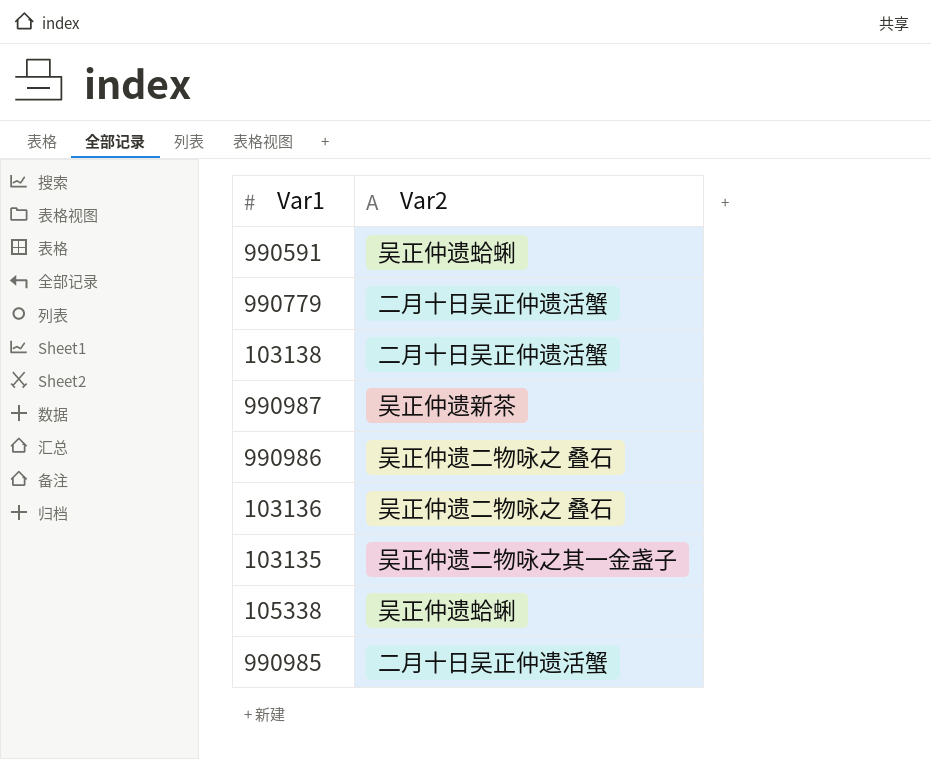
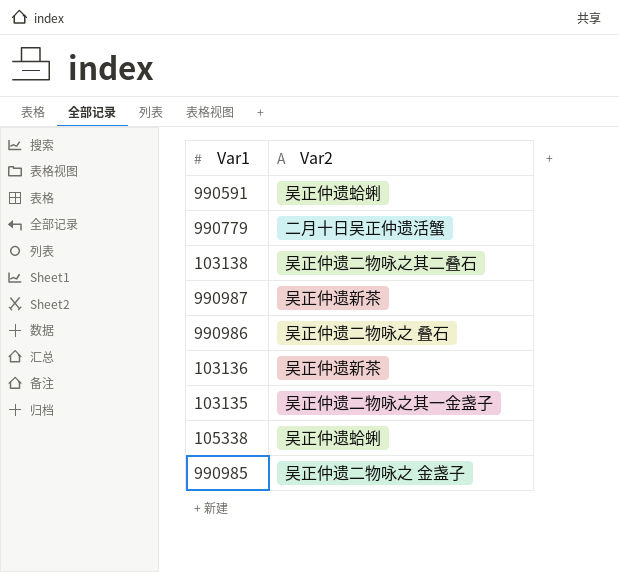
103138 | Var2: 二月十日吴正仲遗活蟹 -> 吴正仲遗二物咏之其二叠石
103136 | Var2: 吴正仲遗二物咏之 叠石 -> 吴正仲遗新茶
990985 | Var2: 二月十日吴正仲遗活蟹 -> 吴正仲遗二物咏之 金盏子

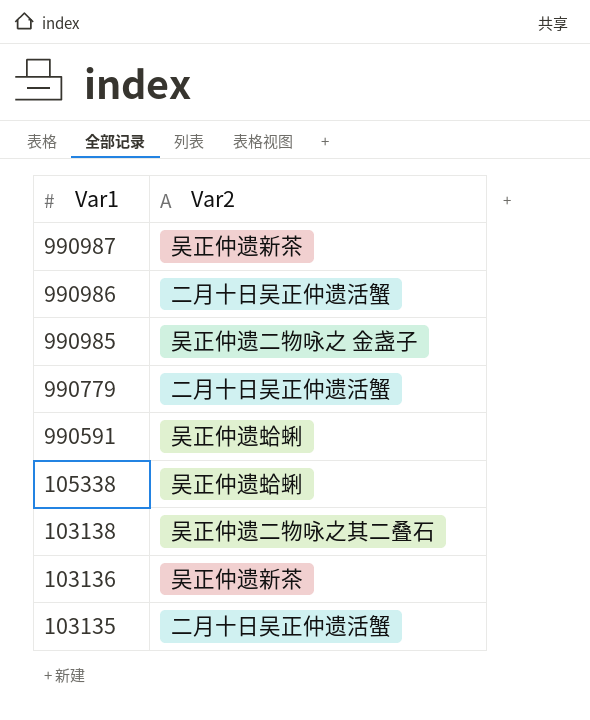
row order: none -> Var1 descending
990986 | Var2: 吴正仲遗二物咏之 叠石 -> 二月十日吴正仲遗活蟹
103135 | Var2: 吴正仲遗二物咏之其一金盏子 -> 二月十日吴正仲遗活蟹

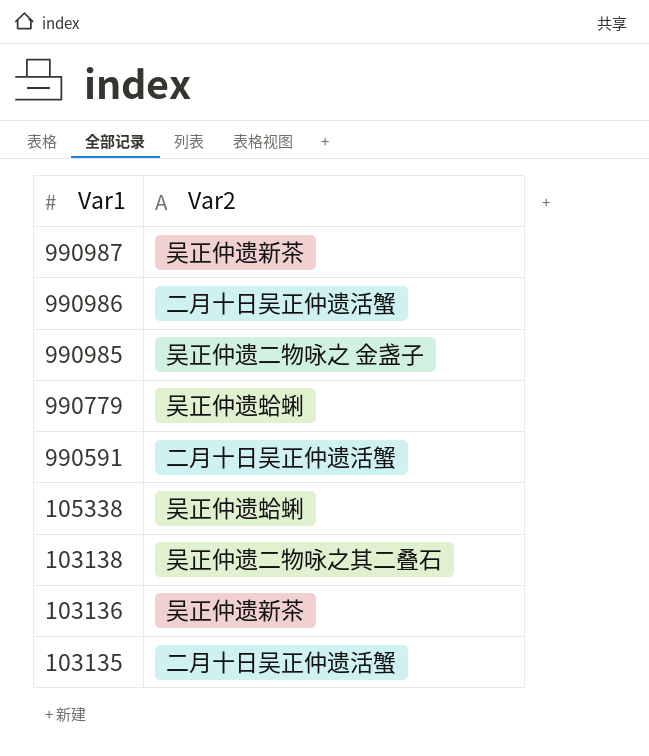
990779 | Var2: 二月十日吴正仲遗活蟹 -> 吴正仲遗蛤蜊
990591 | Var2: 吴正仲遗蛤蜊 -> 二月十日吴正仲遗活蟹

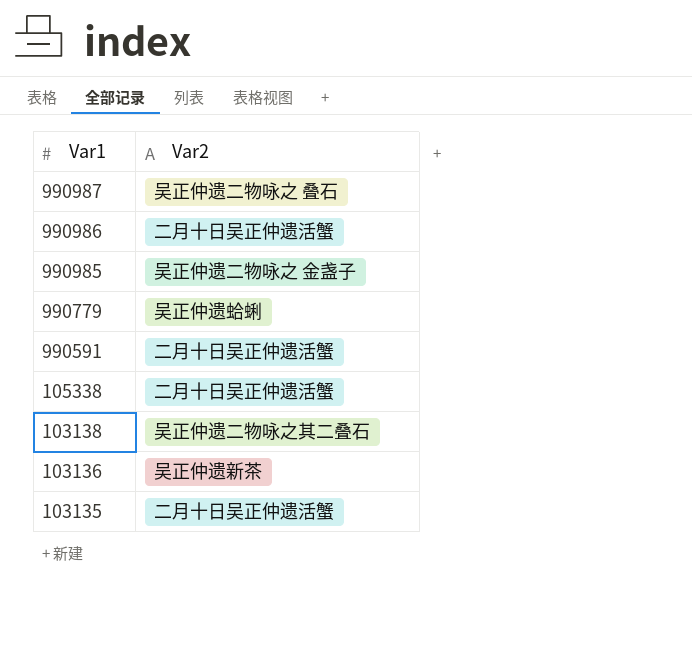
990987 | Var2: 吴正仲遗新茶 -> 吴正仲遗二物咏之 叠石
105338 | Var2: 吴正仲遗蛤蜊 -> 二月十日吴正仲遗活蟹

